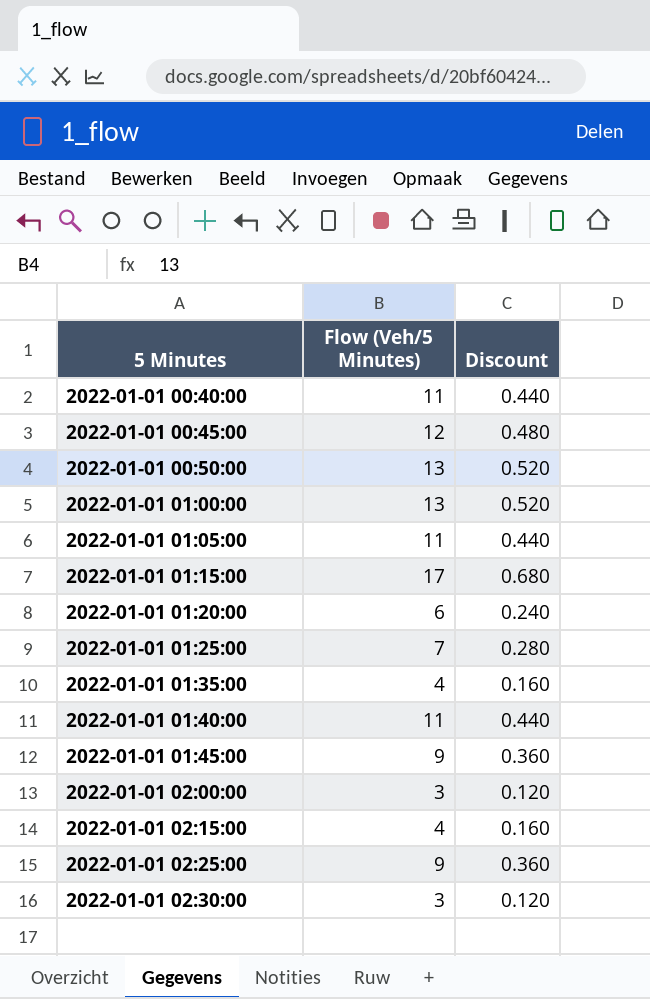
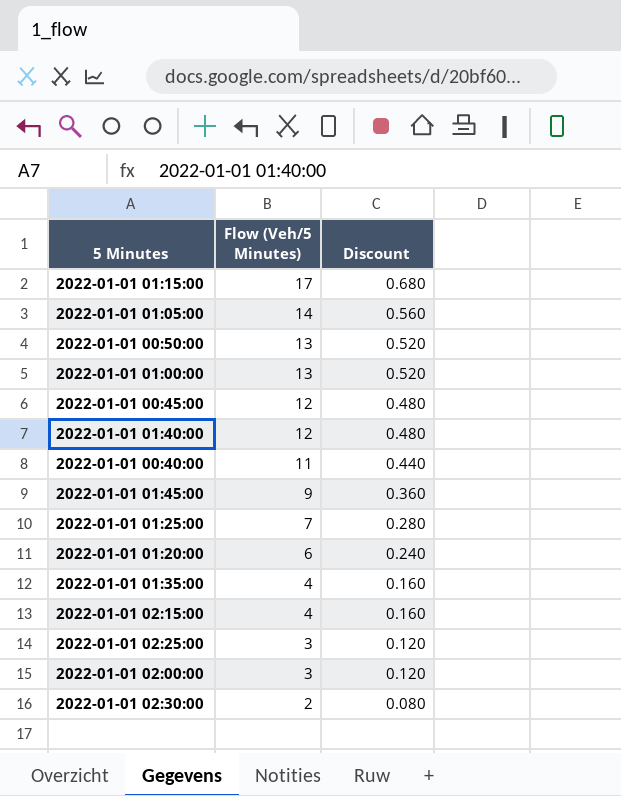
row order: 5 Minutes ascending -> Flow (Veh/5 Minutes) descending
2022-01-01 01:05:00 | Flow (Veh/5 Minutes): 11 -> 14
2022-01-01 01:05:00 | Discount: 0.440 -> 0.560
2022-01-01 01:40:00 | Flow (Veh/5 Minutes): 11 -> 12
2022-01-01 01:40:00 | Discount: 0.440 -> 0.480
2022-01-01 02:25:00 | Flow (Veh/5 Minutes): 9 -> 3
2022-01-01 02:25:00 | Discount: 0.360 -> 0.120
2022-01-01 02:30:00 | Flow (Veh/5 Minutes): 3 -> 2
2022-01-01 02:30:00 | Discount: 0.120 -> 0.080

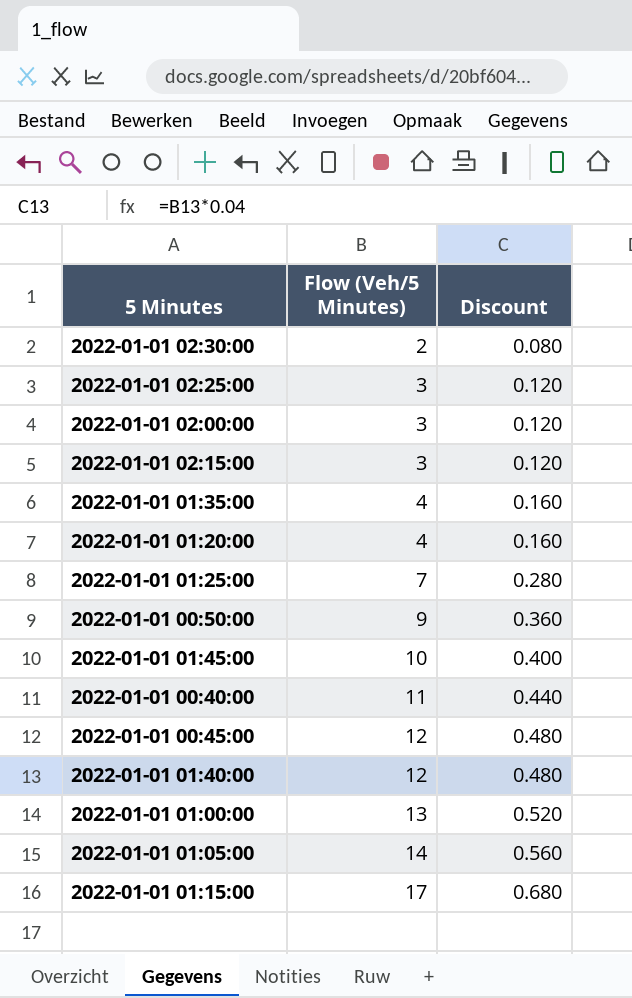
row order: Flow (Veh/5 Minutes) descending -> Flow (Veh/5 Minutes) ascending
2022-01-01 02:15:00 | Flow (Veh/5 Minutes): 4 -> 3
2022-01-01 02:15:00 | Discount: 0.160 -> 0.120
2022-01-01 01:20:00 | Flow (Veh/5 Minutes): 6 -> 4
2022-01-01 01:20:00 | Discount: 0.240 -> 0.160
2022-01-01 00:50:00 | Flow (Veh/5 Minutes): 13 -> 9
2022-01-01 00:50:00 | Discount: 0.520 -> 0.360
2022-01-01 01:45:00 | Flow (Veh/5 Minutes): 9 -> 10
2022-01-01 01:45:00 | Discount: 0.360 -> 0.400

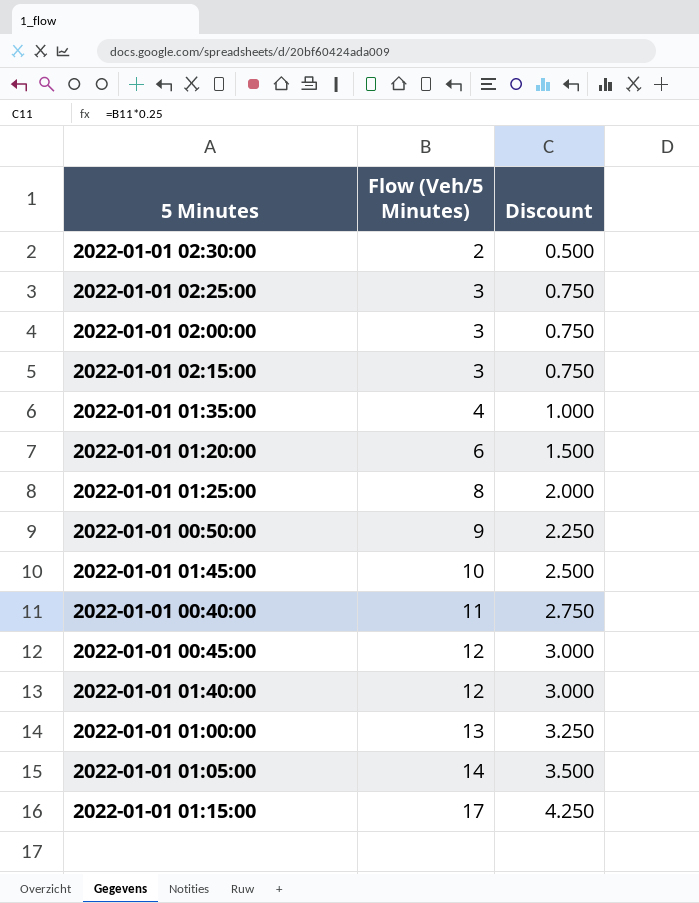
column Discount | formula: [Flow (Veh/5 Minutes)] * 0.04 -> [Flow (Veh/5 Minutes)] * 0.25
2022-01-01 01:20:00 | Flow (Veh/5 Minutes): 4 -> 6
2022-01-01 01:25:00 | Flow (Veh/5 Minutes): 7 -> 8

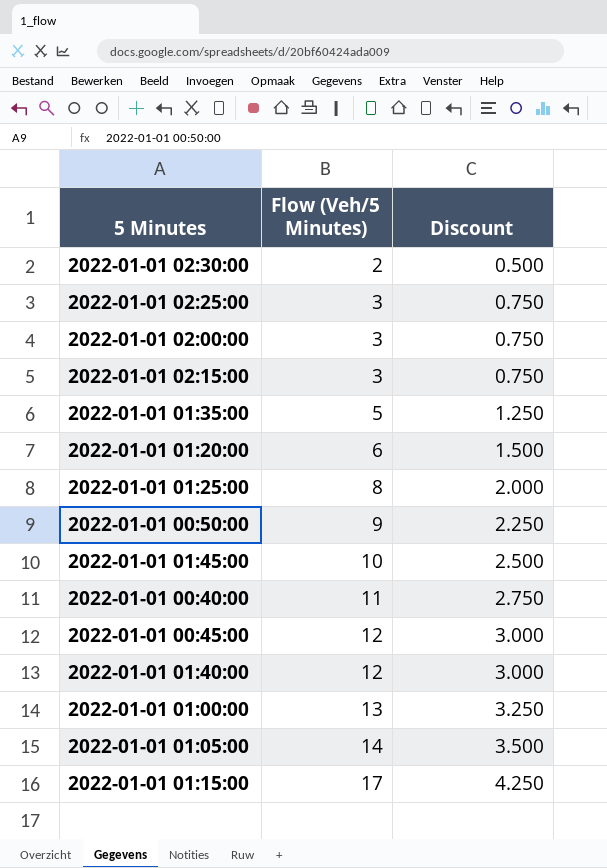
2022-01-01 01:35:00 | Flow (Veh/5 Minutes): 4 -> 5
2022-01-01 01:35:00 | Discount: 1.000 -> 1.250

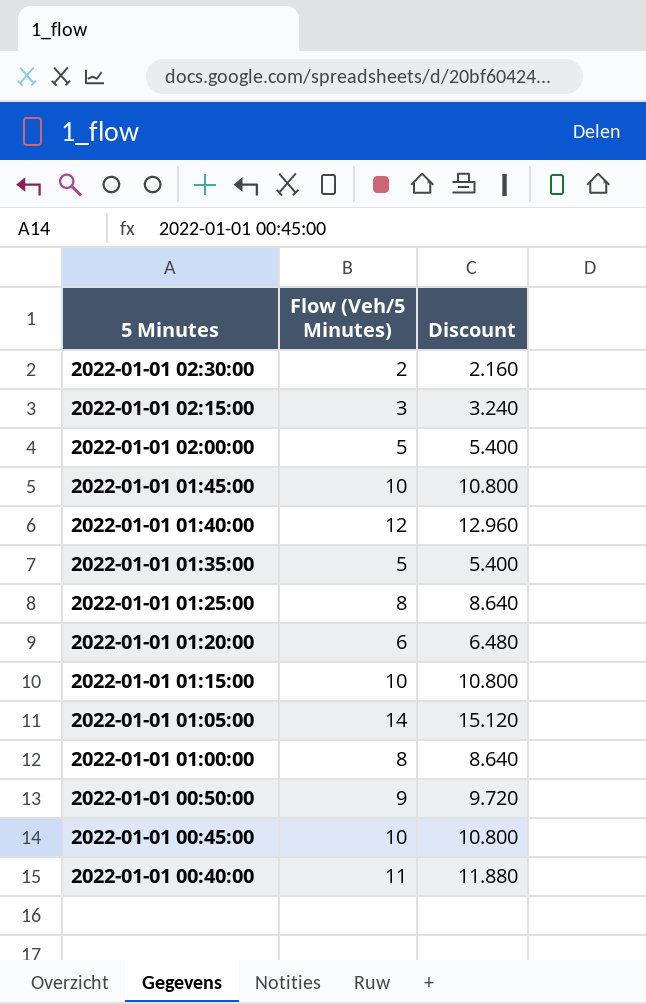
row order: Flow (Veh/5 Minutes) ascending -> 5 Minutes descending
column Discount | formula: [Flow (Veh/5 Minutes)] * 0.25 -> [Flow (Veh/5 Minutes)] * 1.08
row 2022-01-01 02:25:00: 3 | 0.750 -> none
2022-01-01 02:00:00 | Flow (Veh/5 Minutes): 3 -> 5
2022-01-01 01:15:00 | Flow (Veh/5 Minutes): 17 -> 10
2022-01-01 01:00:00 | Flow (Veh/5 Minutes): 13 -> 8
2022-01-01 00:45:00 | Flow (Veh/5 Minutes): 12 -> 10

